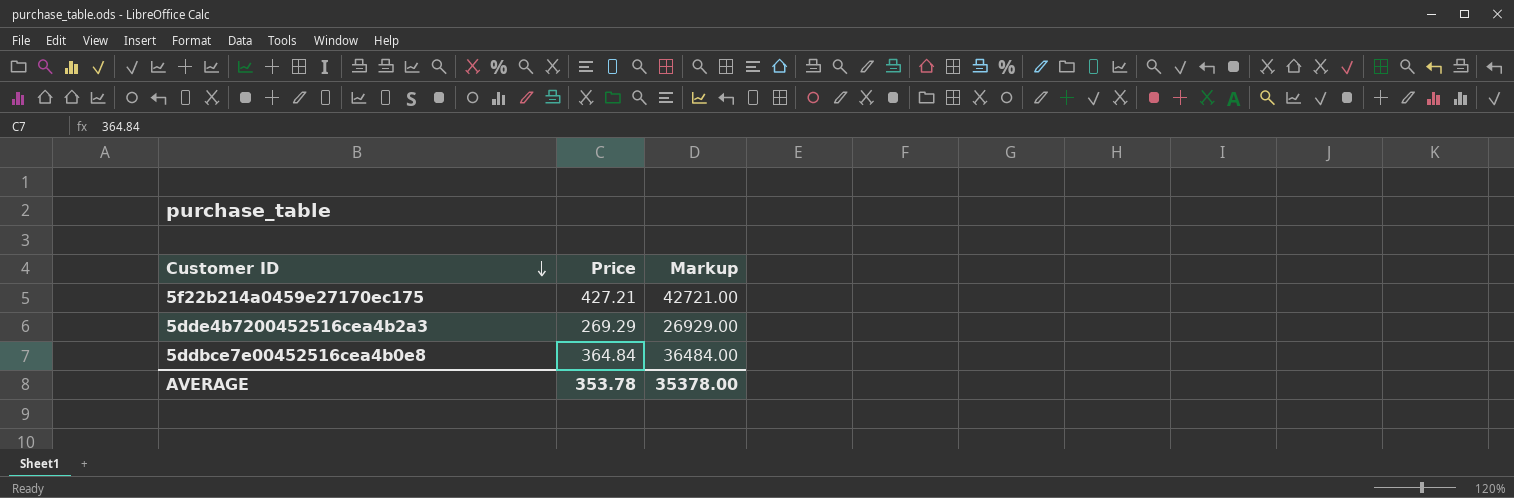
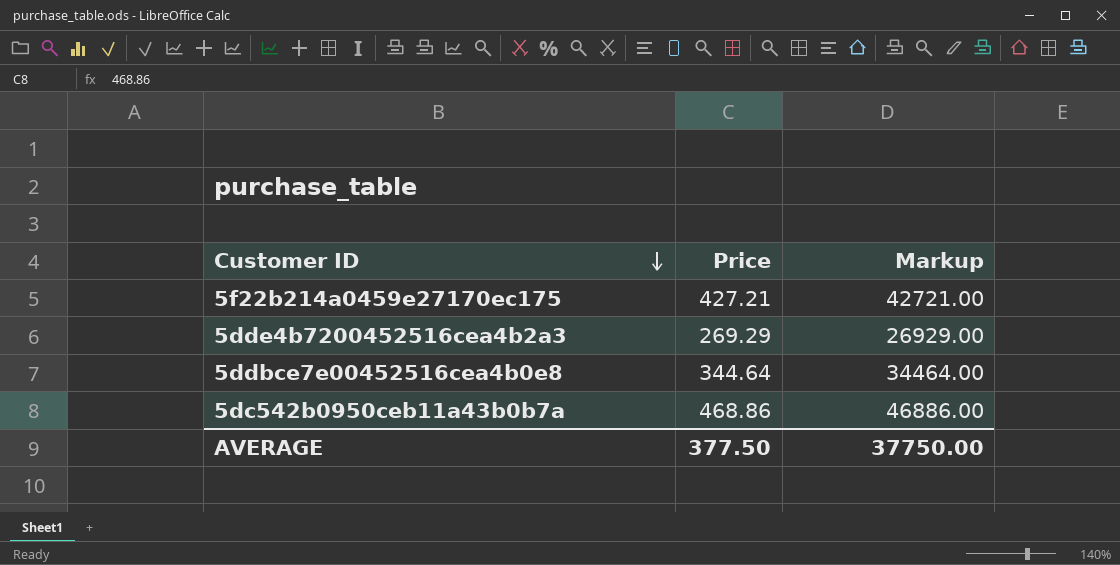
5ddbce7e00452516cea4b0e8 | Price: 364.84 -> 344.64
5ddbce7e00452516cea4b0e8 | Markup: 36484.00 -> 34464.00
row 5dc542b0950ceb11a43b0b7a: none -> 468.86 | 46886.00
AVERAGE | Price: 353.78 -> 377.50
AVERAGE | Markup: 35378.00 -> 37750.00

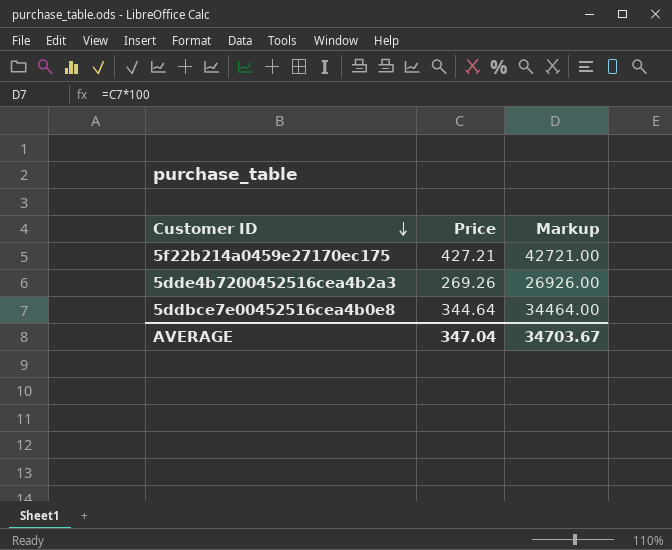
row 5dc542b0950ceb11a43b0b7a: 468.86 | 46886.00 -> none
5dde4b7200452516cea4b2a3 | Price: 269.29 -> 269.26
5dde4b7200452516cea4b2a3 | Markup: 26929.00 -> 26926.00
AVERAGE | Price: 377.50 -> 347.04
AVERAGE | Markup: 37750.00 -> 34703.67

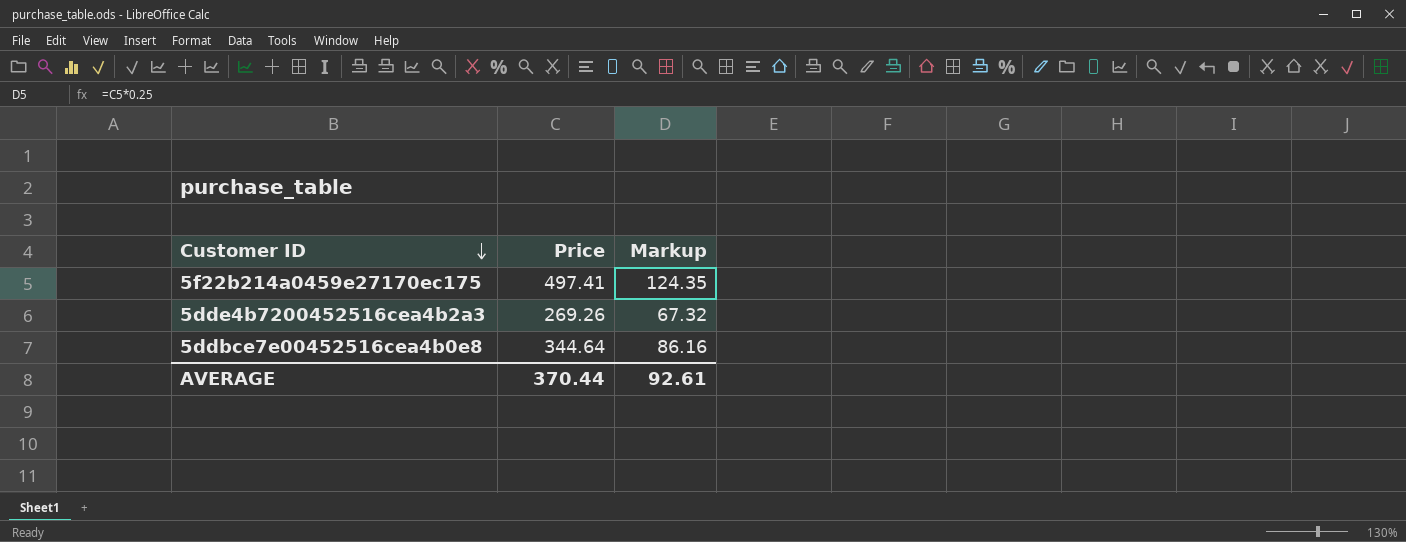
column Markup | formula: [Price] * 100 -> [Price] * 0.25
5f22b214a0459e27170ec175 | Price: 427.21 -> 497.41
AVERAGE | Price: 347.04 -> 370.44
AVERAGE | Markup: 34703.67 -> 92.61

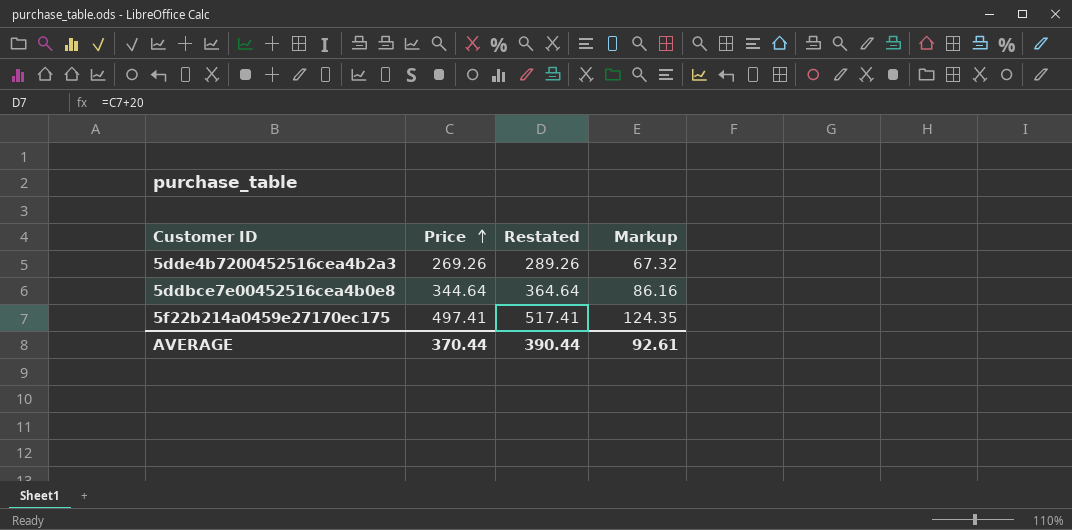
row order: Customer ID descending -> Price ascending
column Restated | formula: none -> [Price] + 20

